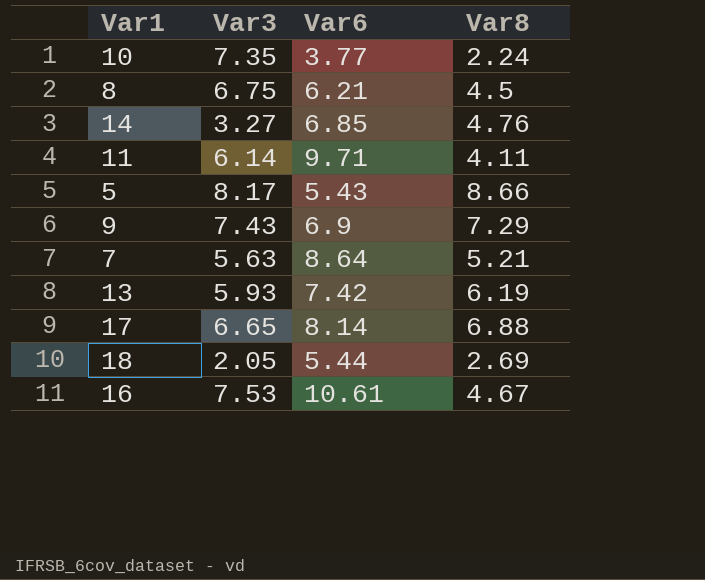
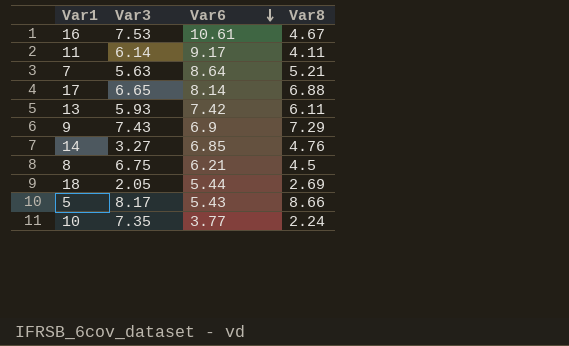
row order: none -> Var6 descending
11 | Var6: 9.71 -> 9.17
13 | Var8: 6.19 -> 6.11

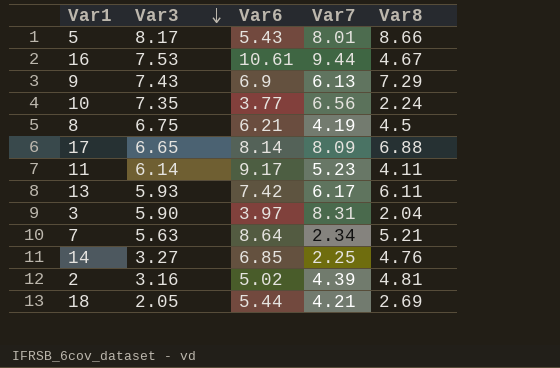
row order: Var6 descending -> Var3 descending
column Var7 | position: none -> 4
row 3: none -> 5.90 | 3.97 | 8.31 | 2.04
row 2: none -> 3.16 | 5.02 | 4.39 | 4.81

